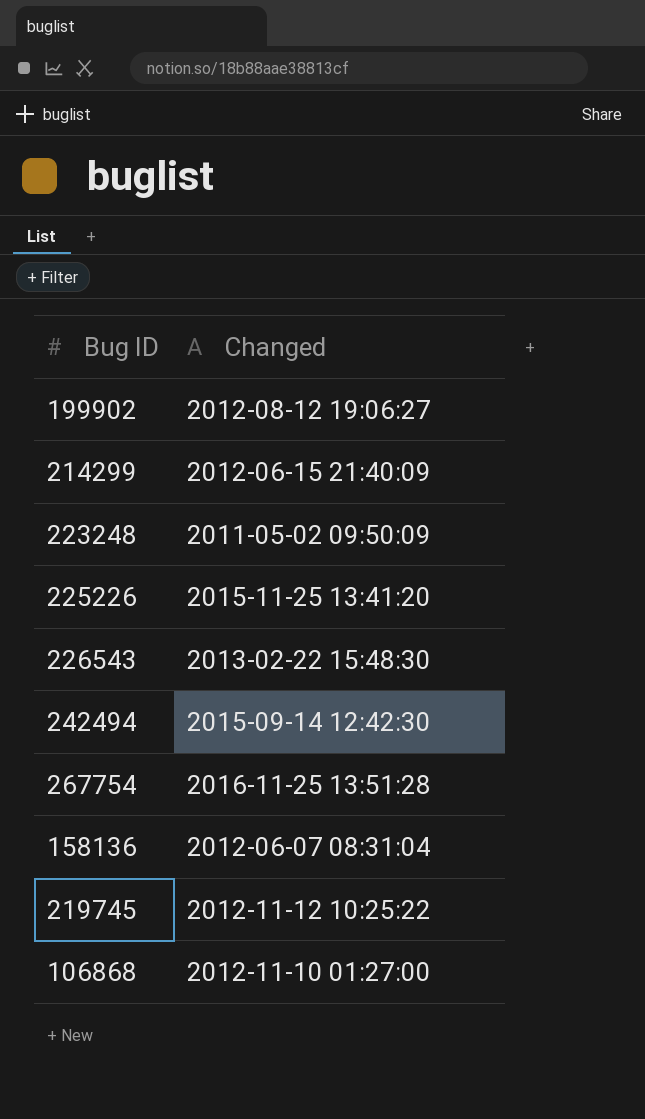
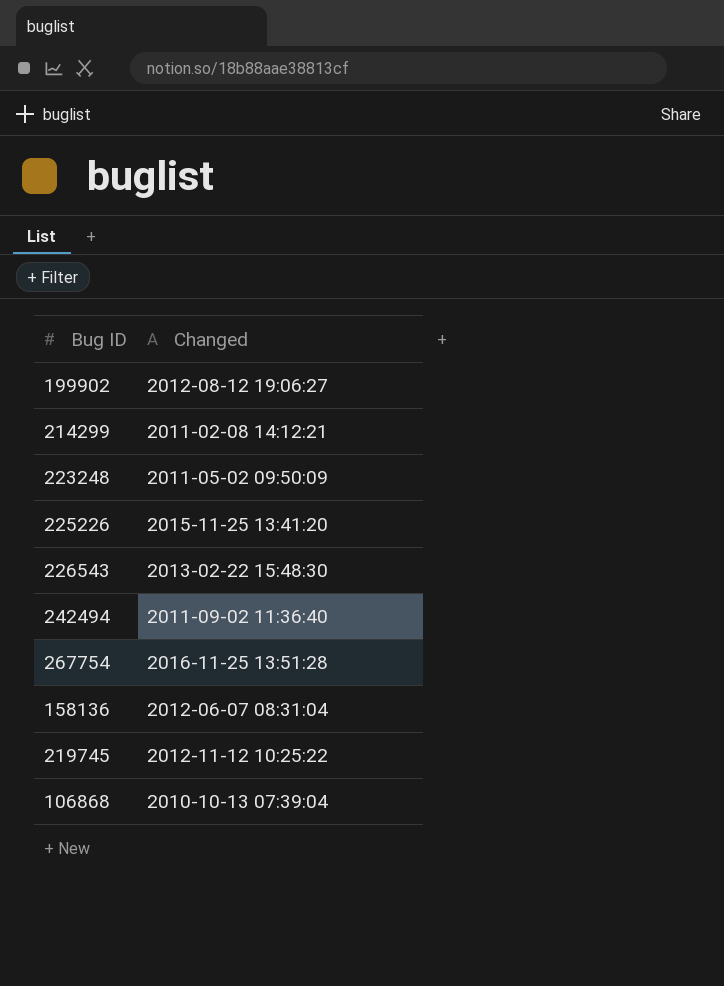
214299 | Changed: 2012-06-15 21:40:09 -> 2011-02-08 14:12:21
242494 | Changed: 2015-09-14 12:42:30 -> 2011-09-02 11:36:40
106868 | Changed: 2012-11-10 01:27:00 -> 2010-10-13 07:39:04

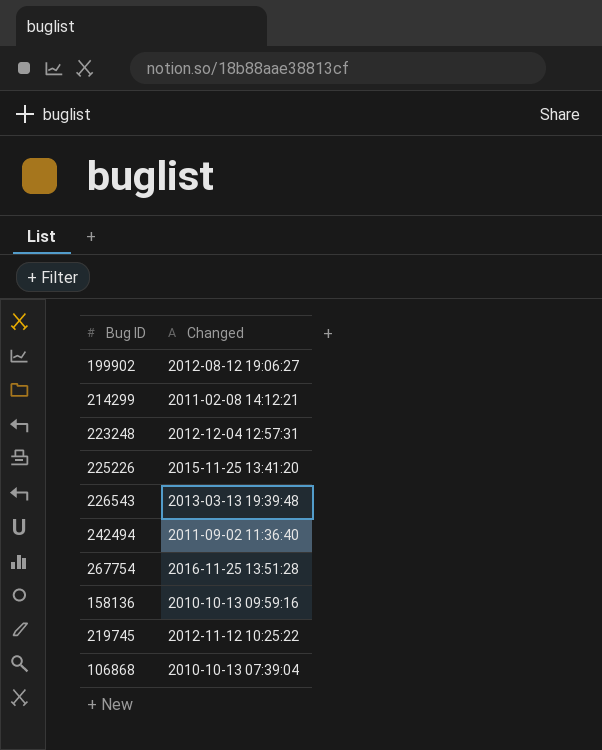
223248 | Changed: 2011-05-02 09:50:09 -> 2012-12-04 12:57:31
226543 | Changed: 2013-02-22 15:48:30 -> 2013-03-13 19:39:48
158136 | Changed: 2012-06-07 08:31:04 -> 2010-10-13 09:59:16

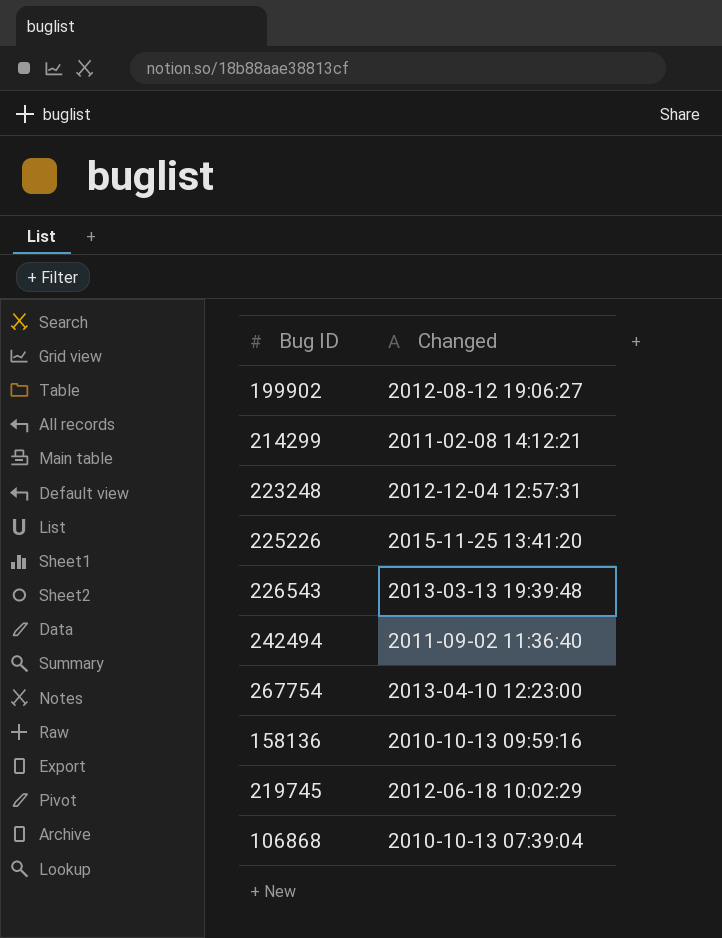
267754 | Changed: 2016-11-25 13:51:28 -> 2013-04-10 12:23:00
219745 | Changed: 2012-11-12 10:25:22 -> 2012-06-18 10:02:29

